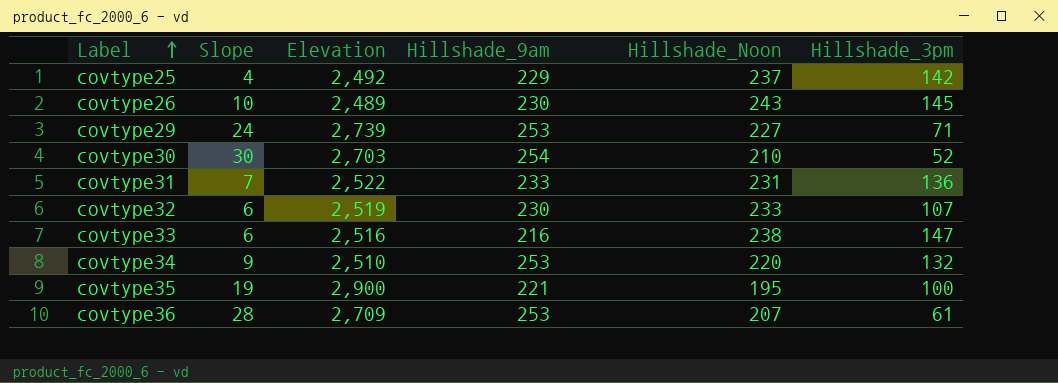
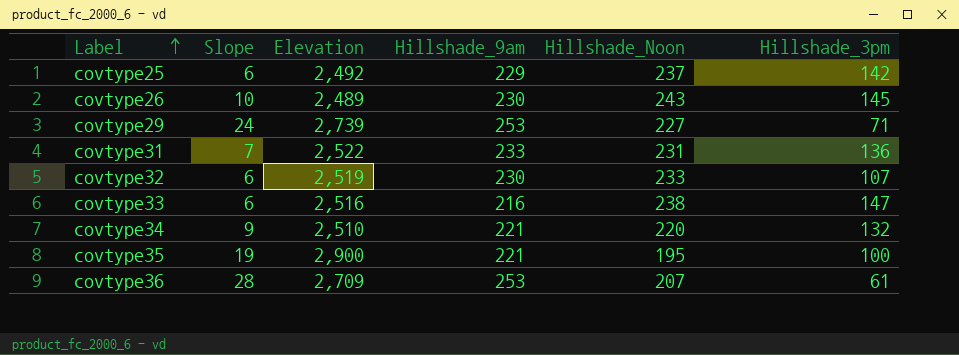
row covtype30: 30 | 2,703 | 254 | 210 | 52 -> none
covtype25 | Slope: 4 -> 6
covtype34 | Hillshade_9am: 253 -> 221

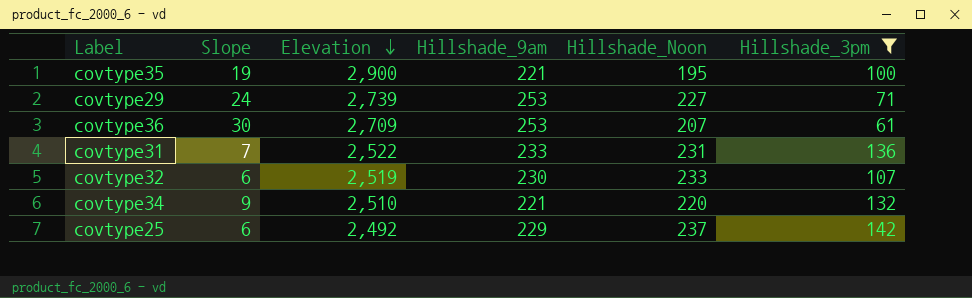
filter: none -> Hillshade_3pm <= 142
row order: Label ascending -> Elevation descending
covtype36 | Slope: 28 -> 30

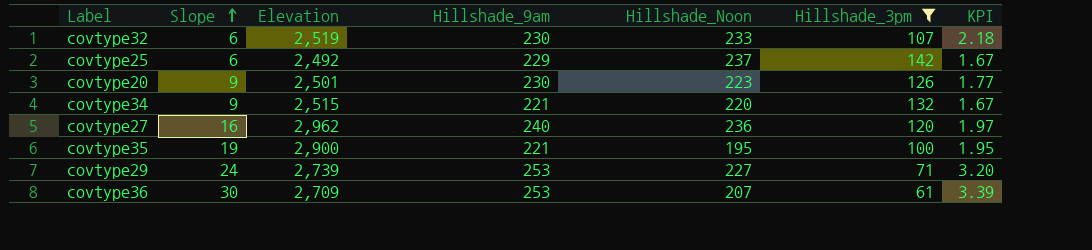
row order: Elevation descending -> Slope ascending
column KPI | formula: none -> [Hillshade_Noon] / [Hillshade_3pm]
row covtype31: 7 | 2,522 | 233 | 231 | 136 -> none
row covtype20: none -> 9 | 2,501 | 230 | 223 | 126 | 1.77
covtype34 | Elevation: 2,510 -> 2,515
row covtype27: none -> 16 | 2,962 | 240 | 236 | 120 | 1.97

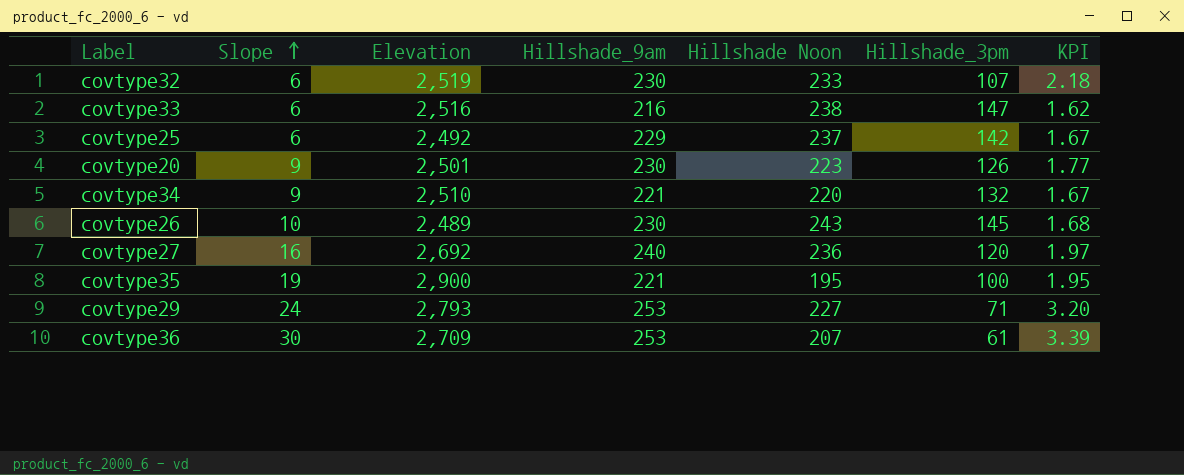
filter: Hillshade_3pm <= 142 -> none
column name: Hillshade_Noon -> Hillshade Noon
covtype34 | Elevation: 2,515 -> 2,510
covtype27 | Elevation: 2,962 -> 2,692
covtype29 | Elevation: 2,739 -> 2,793

